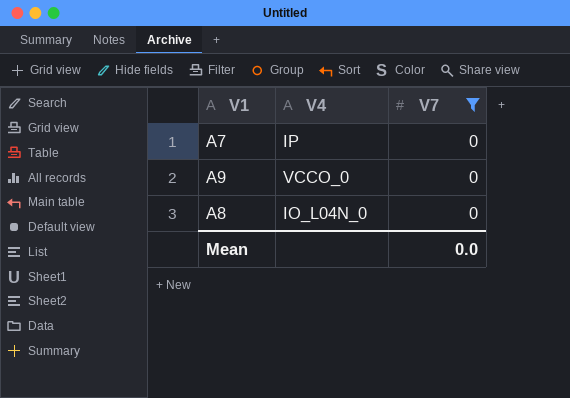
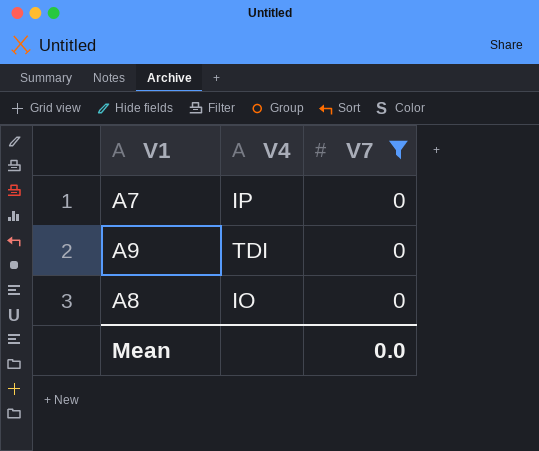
A9 | V4: VCCO_0 -> TDI
A8 | V4: IO_L04N_0 -> IO

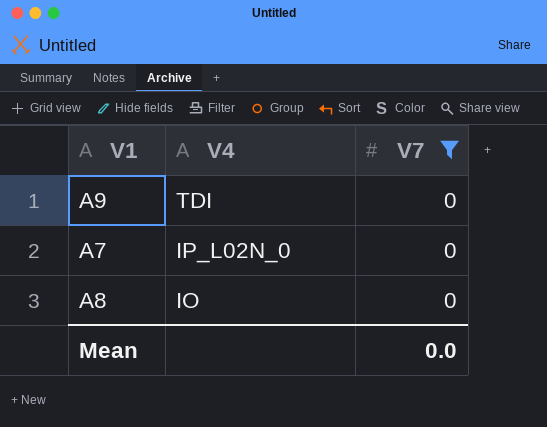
row order: none -> V4 descending
A7 | V4: IP -> IP_L02N_0

